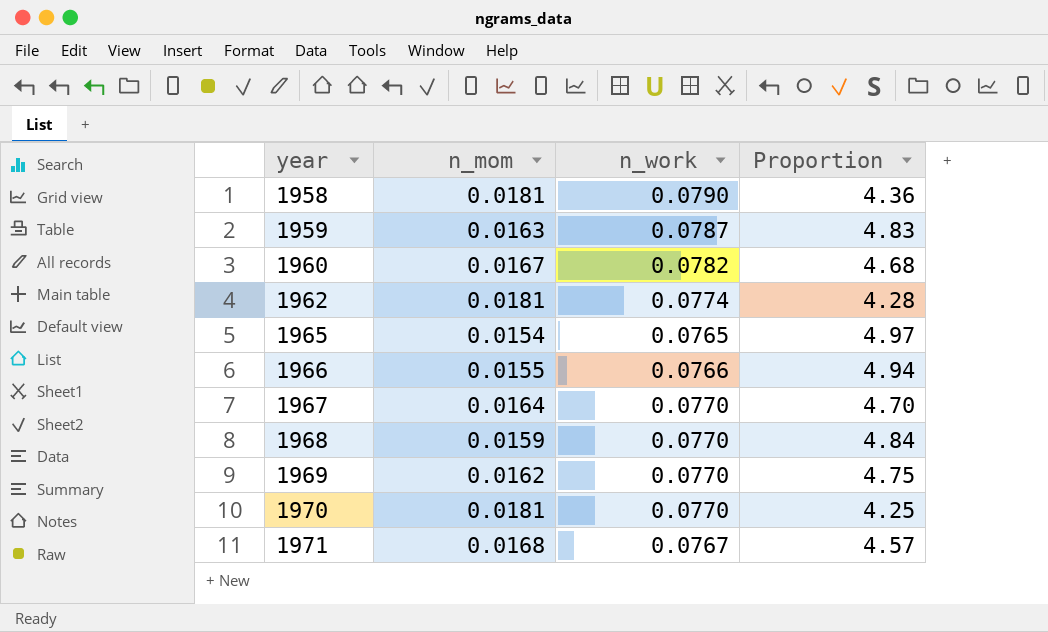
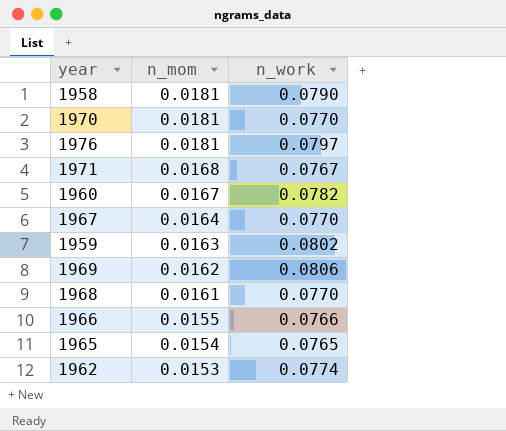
row order: year ascending -> n_mom descending
column Proportion | formula: [n_work] / [n_mom] -> none
row 1976: none -> 0.0181 | 0.0797
1959 | n_work: 0.0787 -> 0.0802
1969 | n_work: 0.0770 -> 0.0806
1968 | n_mom: 0.0159 -> 0.0161
1962 | n_mom: 0.0181 -> 0.0153

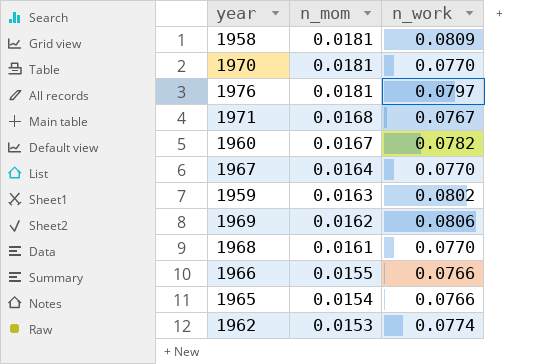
1958 | n_work: 0.0790 -> 0.0809
1965 | n_work: 0.0765 -> 0.0766

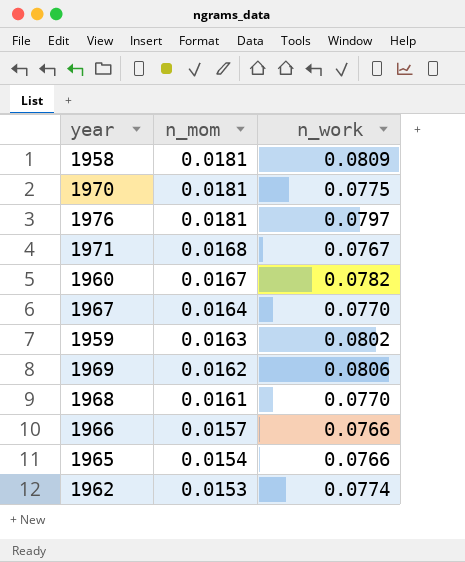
1970 | n_work: 0.0770 -> 0.0775
1966 | n_mom: 0.0155 -> 0.0157

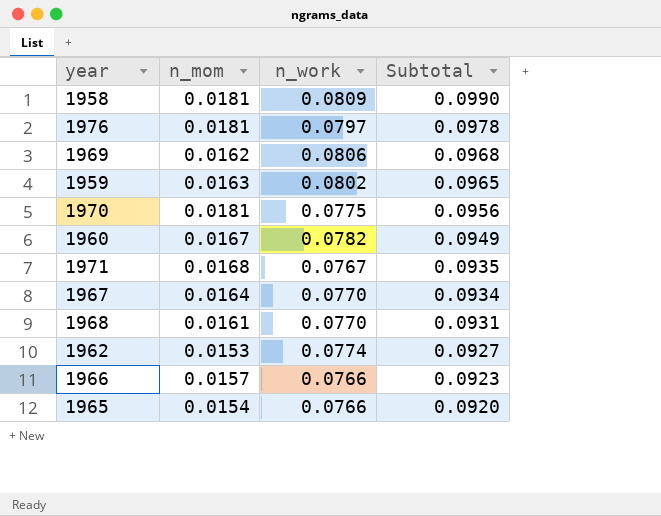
row order: n_mom descending -> Subtotal descending
column Subtotal | formula: none -> [n_mom] + [n_work]

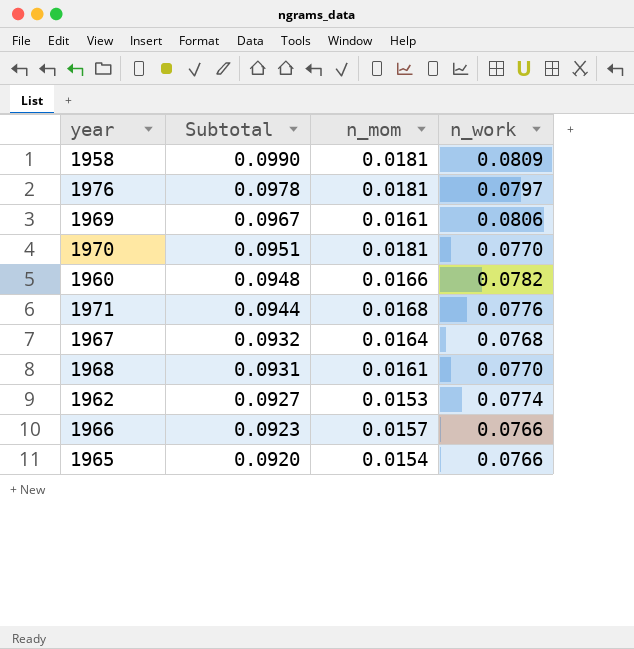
column Subtotal | position: 4 -> 2
row 1959: 0.0163 | 0.0802 | 0.0965 -> none
1969 | Subtotal: 0.0968 -> 0.0967
1969 | n_mom: 0.0162 -> 0.0161
1970 | Subtotal: 0.0956 -> 0.0951
1970 | n_work: 0.0775 -> 0.0770
1960 | Subtotal: 0.0949 -> 0.0948
1960 | n_mom: 0.0167 -> 0.0166
1971 | Subtotal: 0.0935 -> 0.0944
1971 | n_work: 0.0767 -> 0.0776
1967 | Subtotal: 0.0934 -> 0.0932
1967 | n_work: 0.0770 -> 0.0768

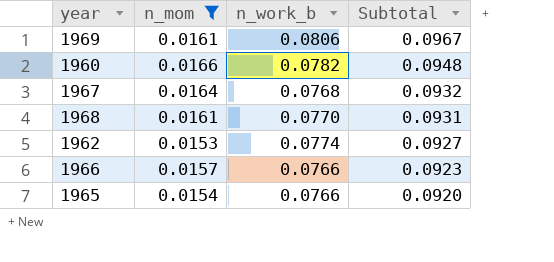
filter: none -> n_mom <= 0.0166
column name: n_work -> n_work_b
column Subtotal | position: 2 -> 4

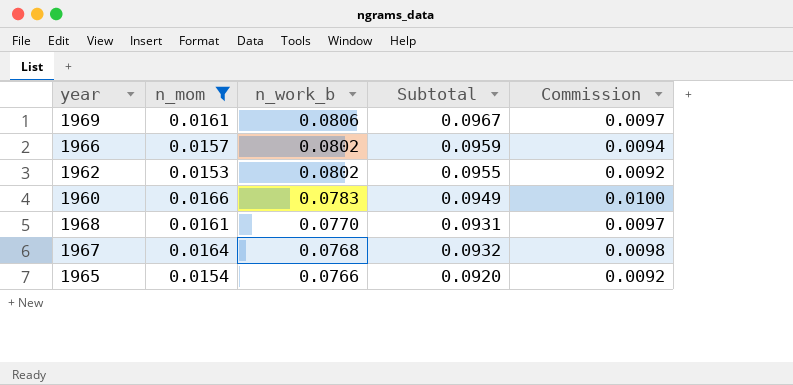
row order: Subtotal descending -> n_work_b descending
column Commission | formula: none -> [n_mom] * 0.6
1966 | n_work_b: 0.0766 -> 0.0802
1966 | Subtotal: 0.0923 -> 0.0959
1962 | n_work_b: 0.0774 -> 0.0802
1962 | Subtotal: 0.0927 -> 0.0955
1960 | n_work_b: 0.0782 -> 0.0783
1960 | Subtotal: 0.0948 -> 0.0949

